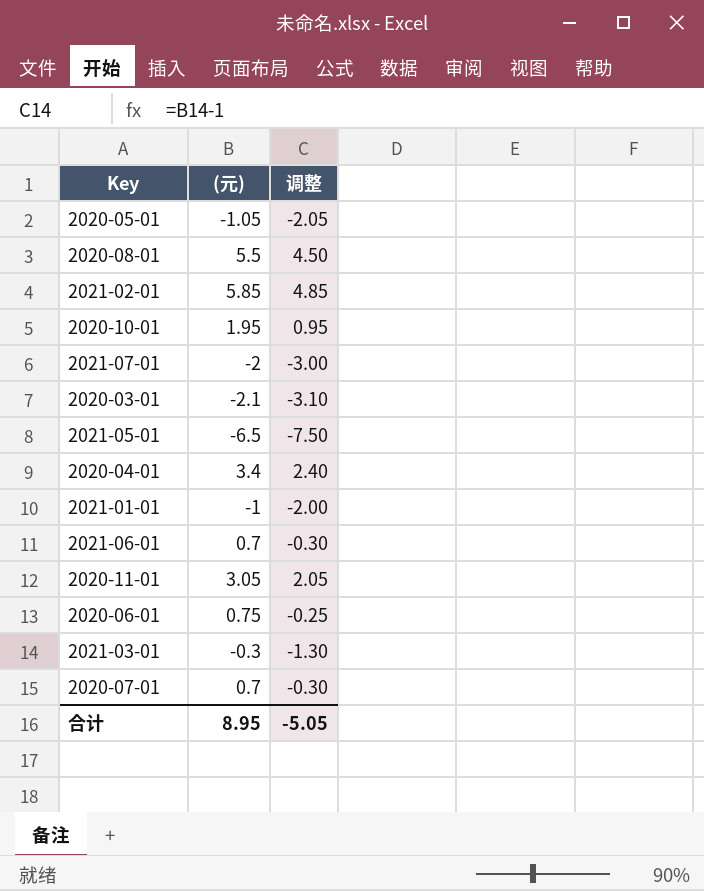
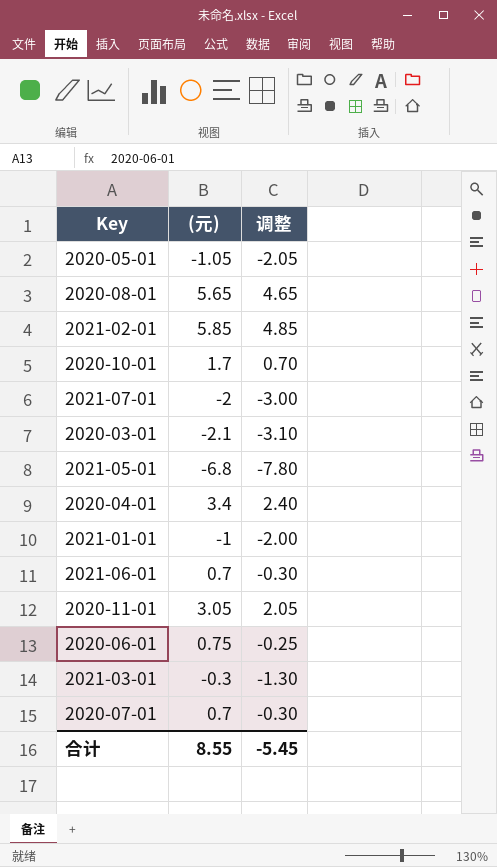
2020-08-01 | (元): 5.5 -> 5.65
2020-08-01 | 调整: 4.50 -> 4.65
2020-10-01 | (元): 1.95 -> 1.7
2020-10-01 | 调整: 0.95 -> 0.70
2021-05-01 | (元): -6.5 -> -6.8
2021-05-01 | 调整: -7.50 -> -7.80
合计 | (元): 8.95 -> 8.55
合计 | 调整: -5.05 -> -5.45

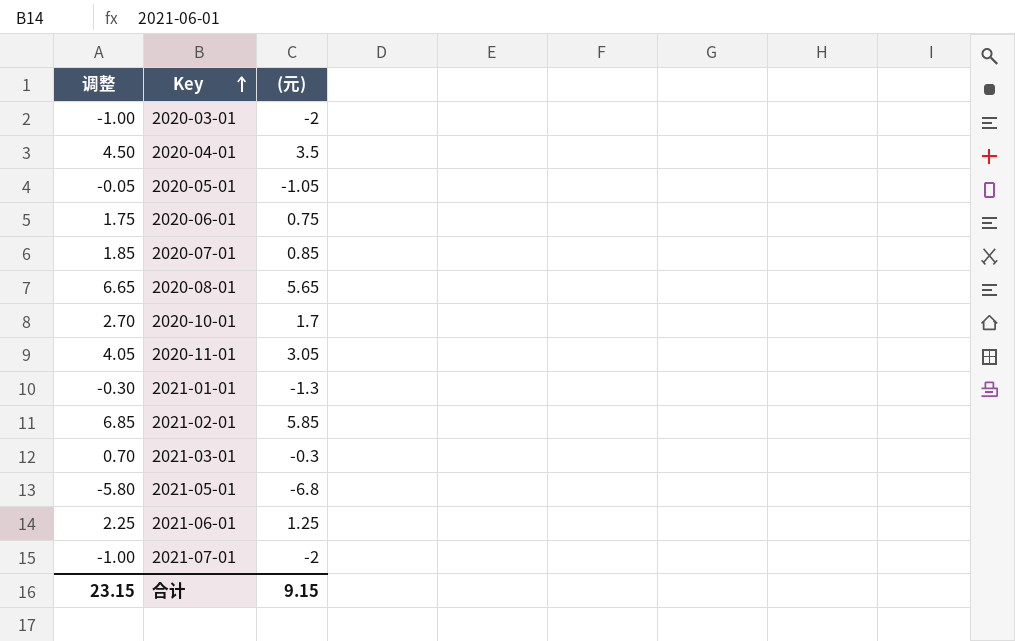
row order: none -> Key ascending
column 调整 | formula: [(元)] - 1 -> [(元)] + 1
column 调整 | position: 3 -> 1
2020-03-01 | (元): -2.1 -> -2
2020-04-01 | (元): 3.4 -> 3.5
2020-07-01 | (元): 0.7 -> 0.85
2021-01-01 | (元): -1 -> -1.3
2021-06-01 | (元): 0.7 -> 1.25
合计 | 调整: -5.45 -> 23.15
合计 | (元): 8.55 -> 9.15

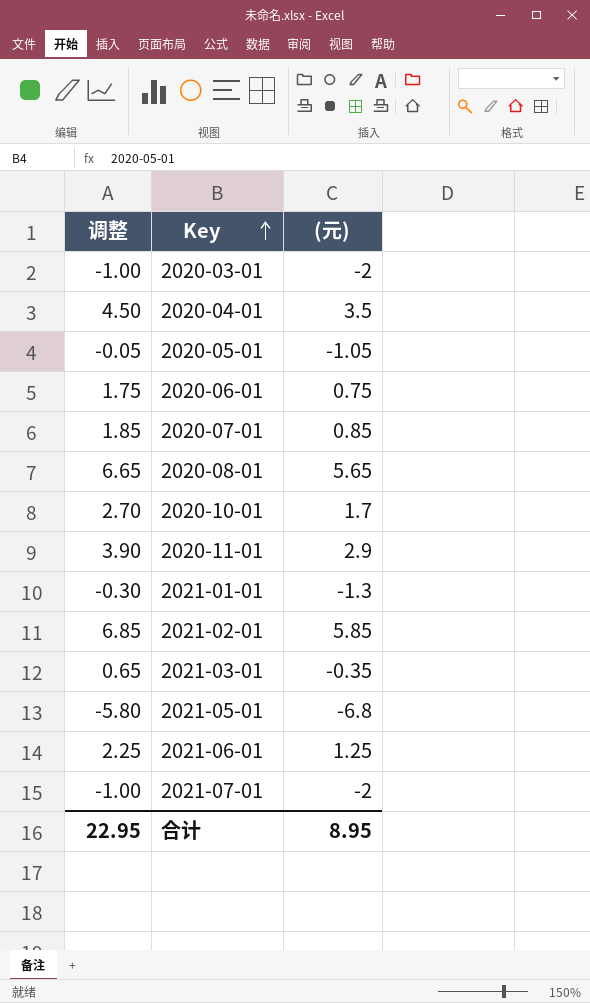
2020-11-01 | 调整: 4.05 -> 3.90
2020-11-01 | (元): 3.05 -> 2.9
2021-03-01 | 调整: 0.70 -> 0.65
2021-03-01 | (元): -0.3 -> -0.35
合计 | 调整: 23.15 -> 22.95
合计 | (元): 9.15 -> 8.95

